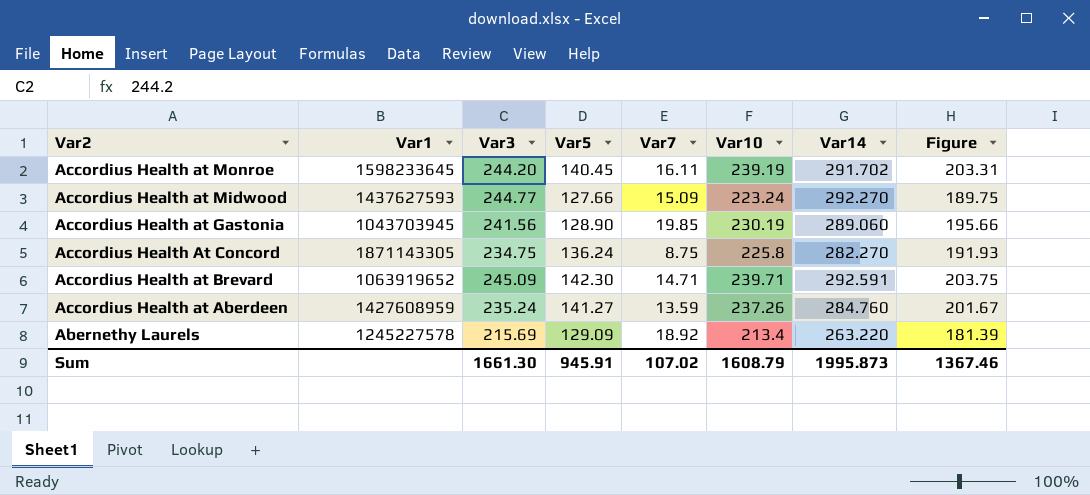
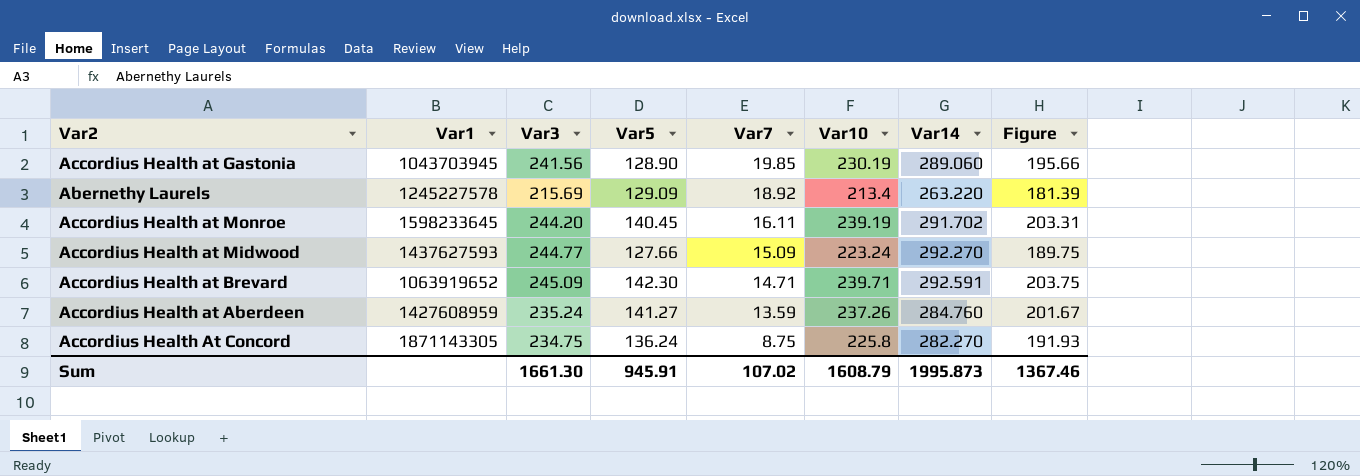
row order: Var2 descending -> Var7 descending

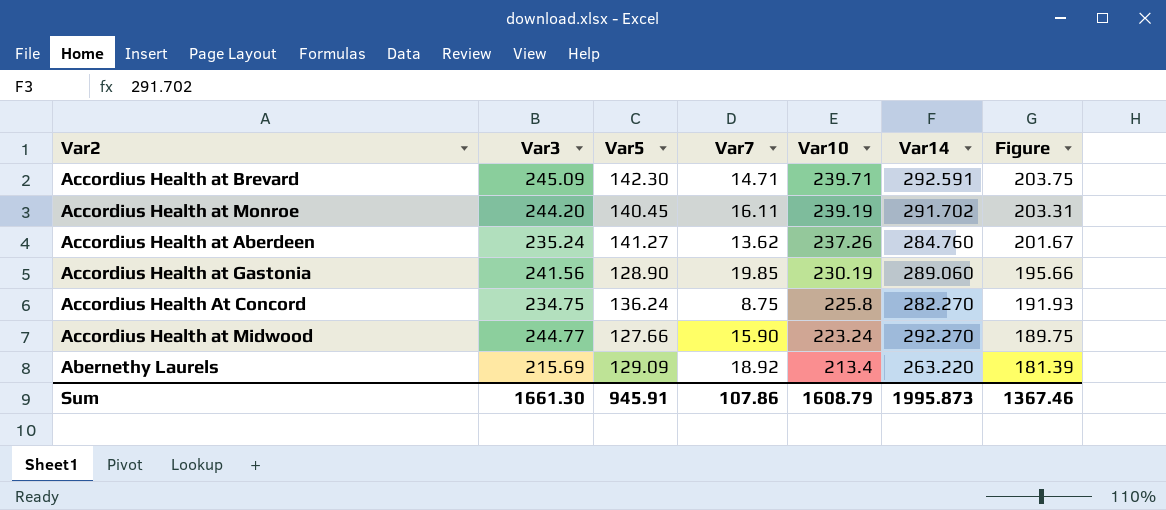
row order: Var7 descending -> Var10 descending
column Var1 | position: 2 -> none
Accordius Health at Aberdeen | Var7: 13.59 -> 13.62
Accordius Health at Midwood | Var7: 15.09 -> 15.90
Sum | Var7: 107.02 -> 107.86

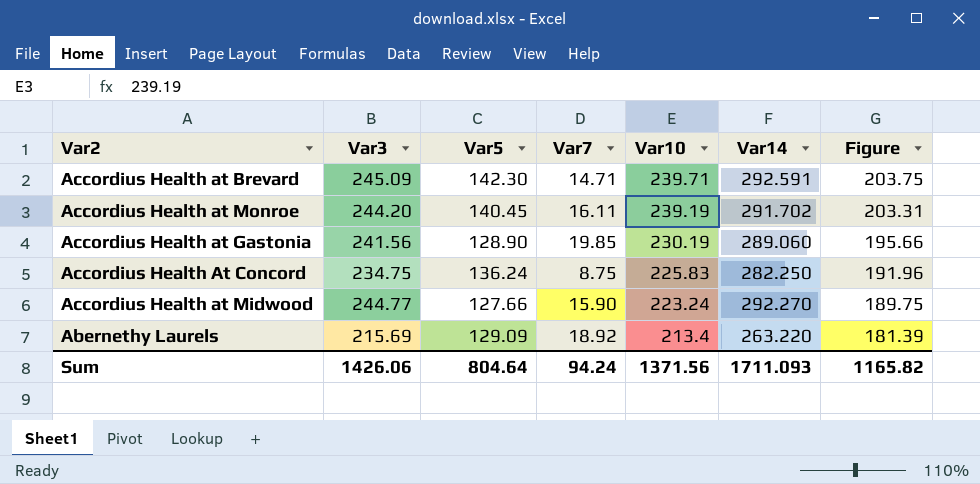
row Accordius Health at Aberdeen: 235.24 | 141.27 | 13.62 | 237.26 | 284.760 | 201.67 -> none
Accordius Health At Concord | Var10: 225.8 -> 225.83
Accordius Health At Concord | Var14: 282.270 -> 282.250
Accordius Health At Concord | Figure: 191.93 -> 191.96
Sum | Var3: 1661.30 -> 1426.06
Sum | Var5: 945.91 -> 804.64
Sum | Var7: 107.86 -> 94.24
Sum | Var10: 1608.79 -> 1371.56
Sum | Var14: 1995.873 -> 1711.093
Sum | Figure: 1367.46 -> 1165.82

